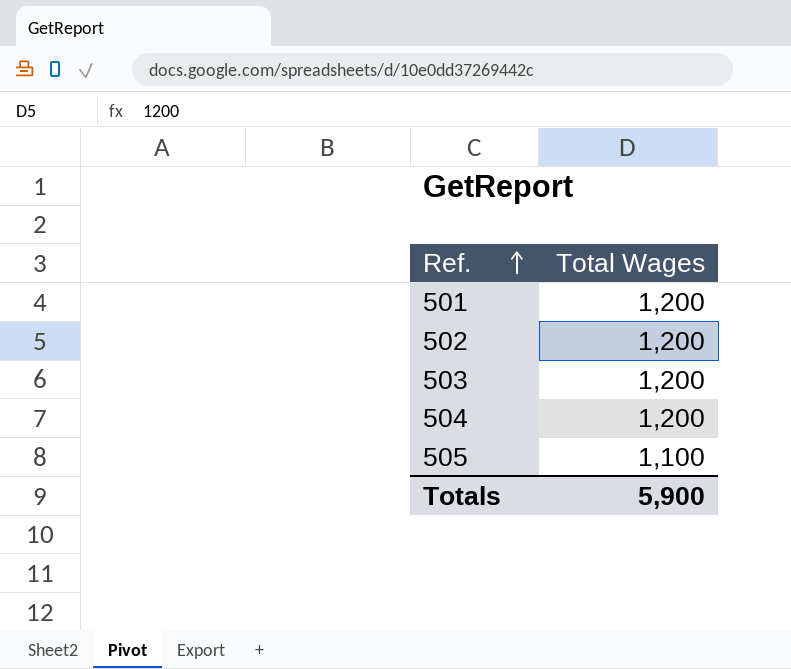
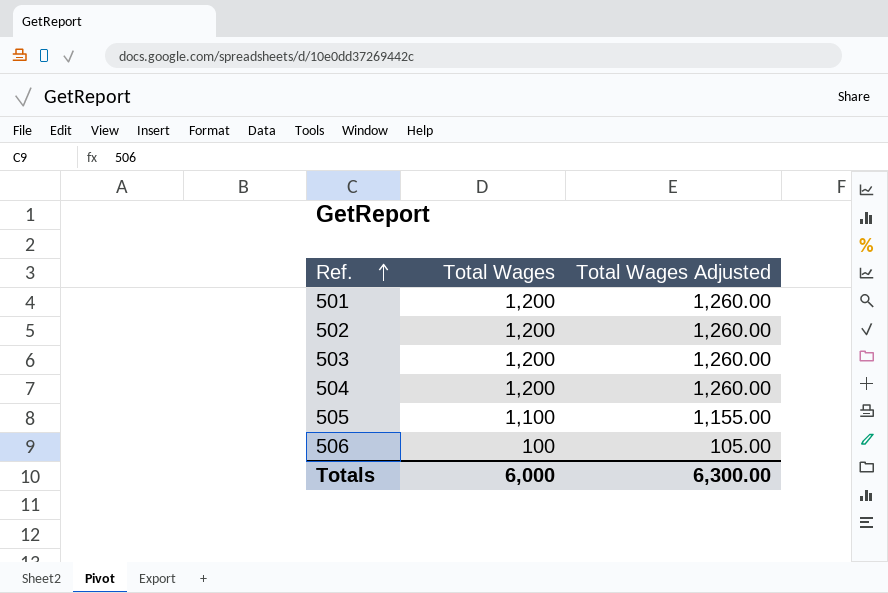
column Total Wages Adjusted | formula: none -> [Total Wages] * 1.05
row 506: none -> 100 | 105.00
Totals | Total Wages: 5,900 -> 6,000

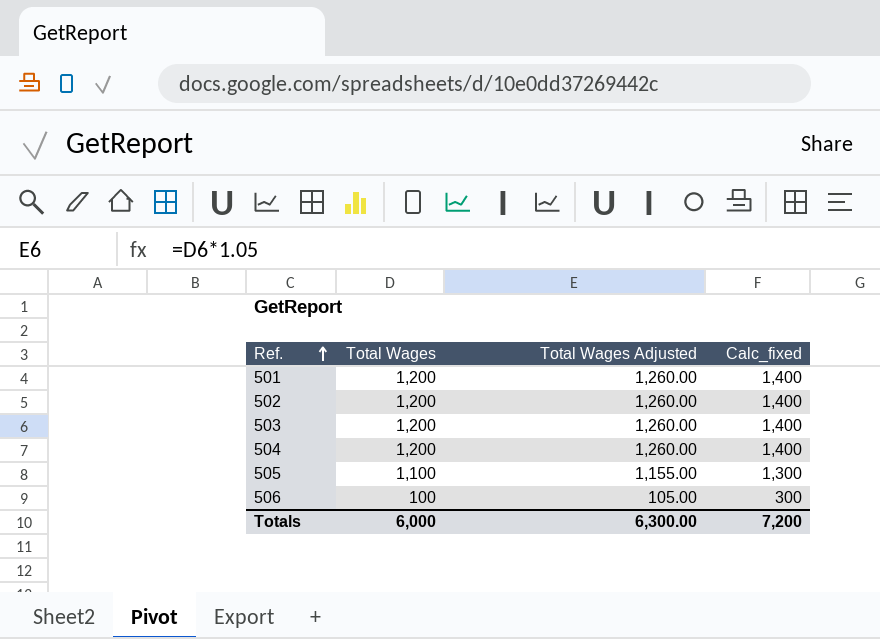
column Calc_fixed | formula: none -> [Total Wages] + 200

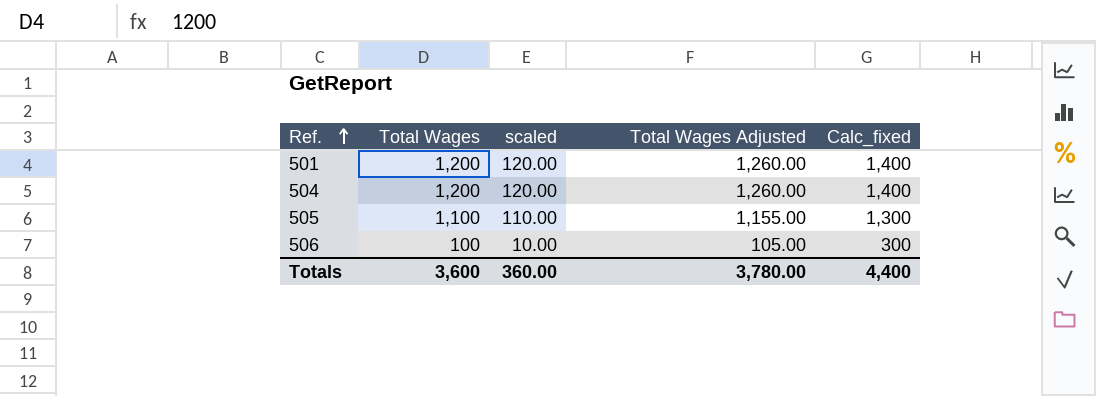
column scaled | formula: none -> [Total Wages] * 0.1
row 502: 1,200 | 1,260.00 | 1,400 -> none
row 503: 1,200 | 1,260.00 | 1,400 -> none
Totals | Total Wages: 6,000 -> 3,600
Totals | Total Wages Adjusted: 6,300.00 -> 3,780.00
Totals | Calc_fixed: 7,200 -> 4,400

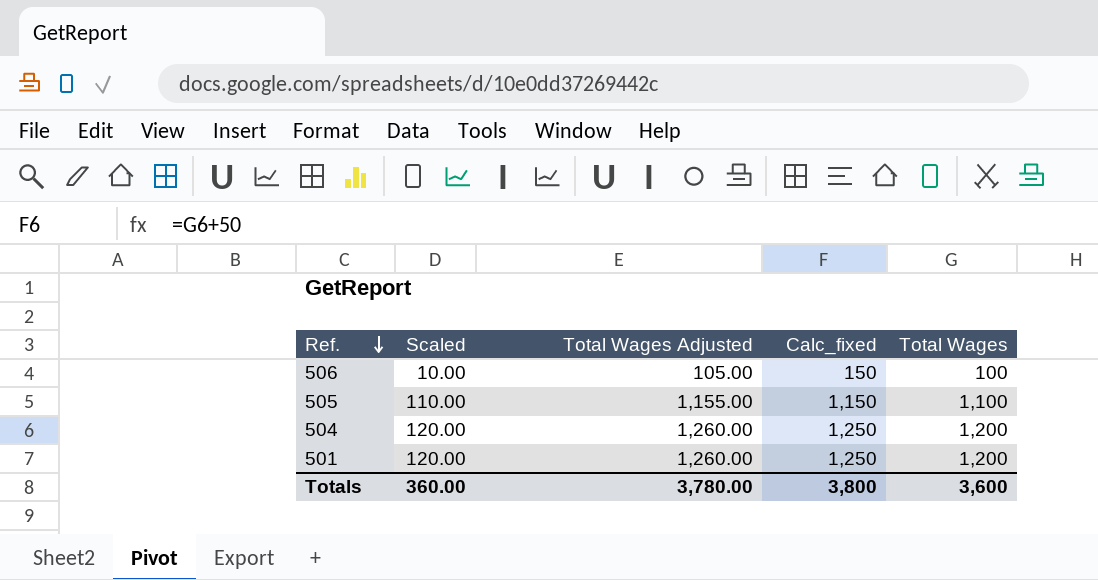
row order: Ref. ascending -> Ref. descending
column name: scaled -> Scaled
column Calc_fixed | formula: [Total Wages] + 200 -> [Total Wages] + 50
column Total Wages | position: 2 -> 5
Totals | Calc_fixed: 4,400 -> 3,800

